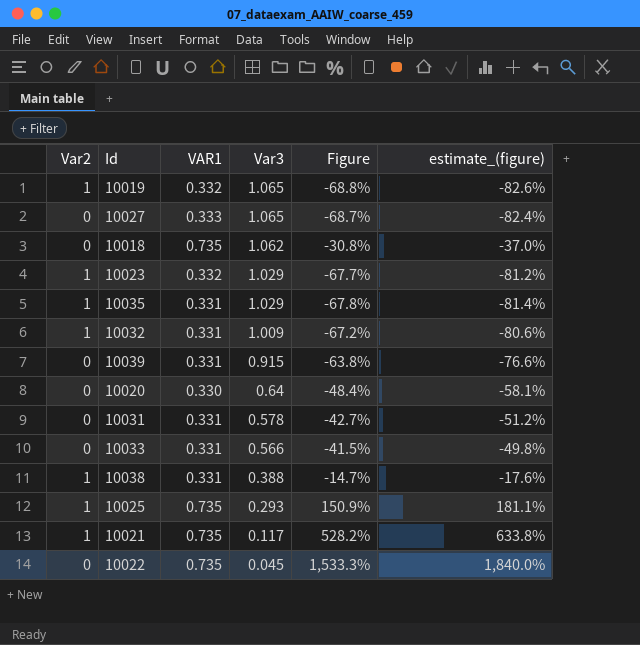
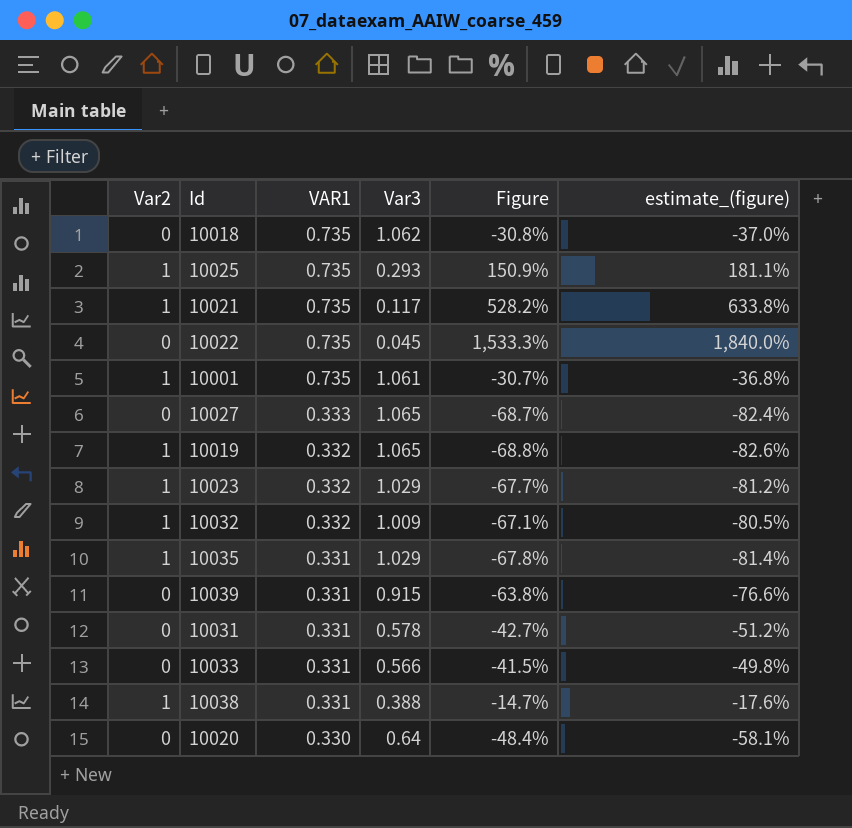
row order: Var3 descending -> VAR1 descending
row 10001: none -> 1 | 0.735 | 1.061 | -30.7% | -36.8%
10032 | VAR1: 0.331 -> 0.332
10032 | Figure: -67.2% -> -67.1%
10032 | estimate_(figure): -80.6% -> -80.5%

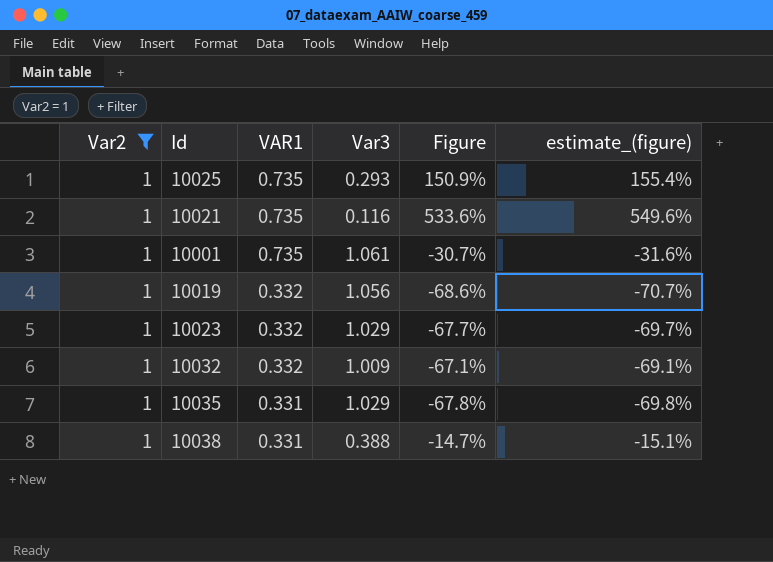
filter: none -> Var2 = 1
column estimate_(figure) | formula: [Figure] * 1.2 -> [Figure] * 1.03
10021 | Var3: 0.117 -> 0.116
10021 | Figure: 528.2% -> 533.6%
10019 | Var3: 1.065 -> 1.056
10019 | Figure: -68.8% -> -68.6%

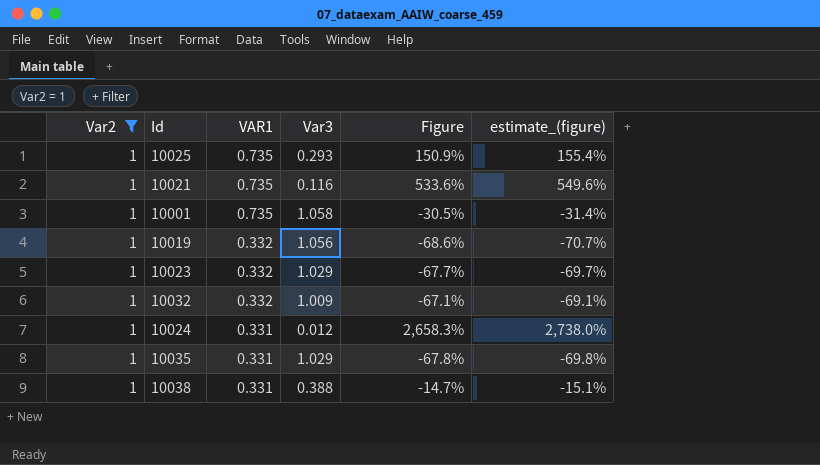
10001 | Var3: 1.061 -> 1.058
10001 | Figure: -30.7% -> -30.5%
10001 | estimate_(figure): -31.6% -> -31.4%
row 10024: none -> 1 | 0.331 | 0.012 | 2,658.3% | 2,738.0%

